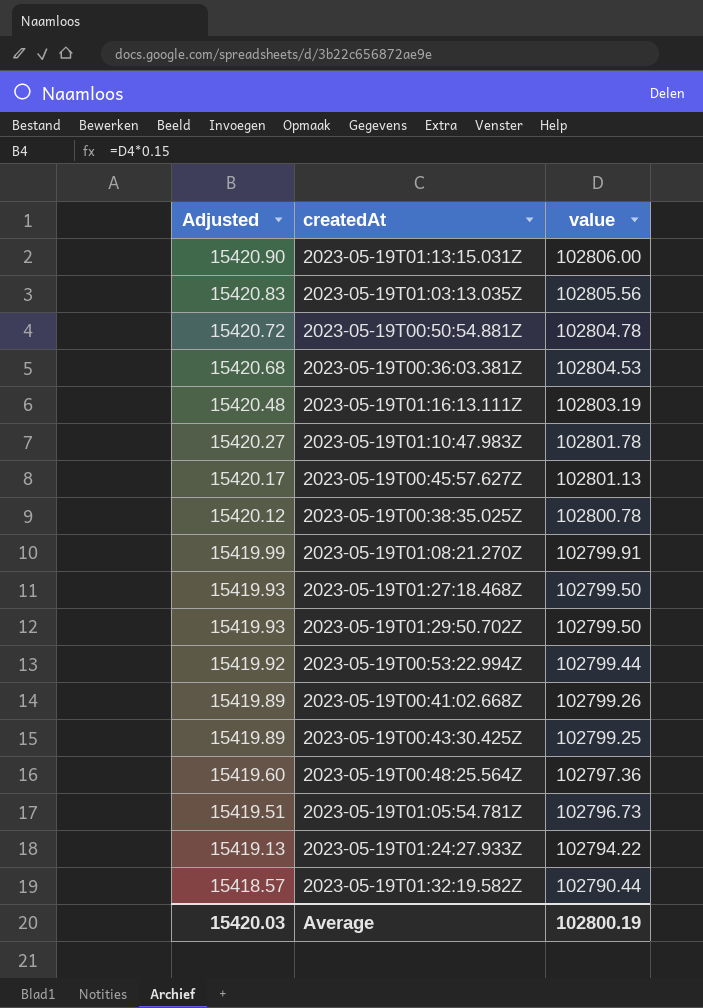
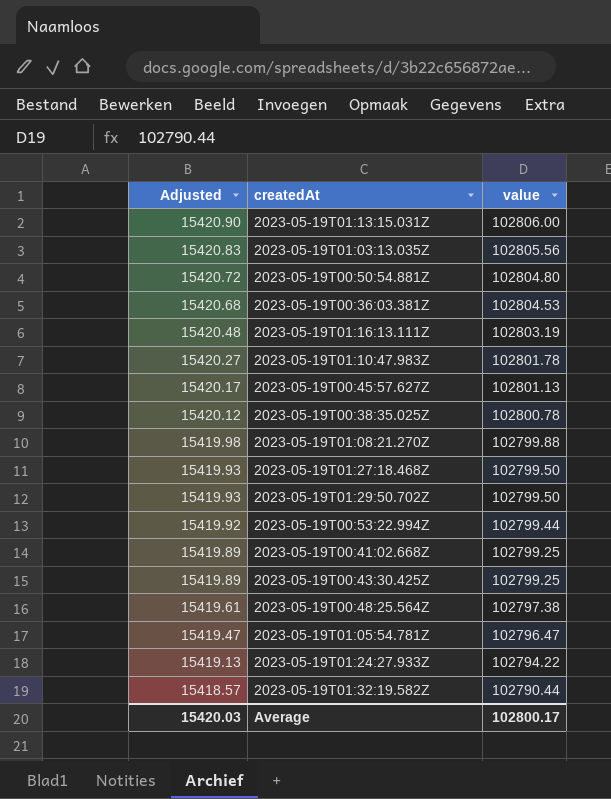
2023-05-19T00:50:54.881Z | value: 102804.78 -> 102804.80
2023-05-19T01:08:21.270Z | Adjusted: 15419.99 -> 15419.98
2023-05-19T01:08:21.270Z | value: 102799.91 -> 102799.88
2023-05-19T00:41:02.668Z | value: 102799.26 -> 102799.25
2023-05-19T00:48:25.564Z | Adjusted: 15419.60 -> 15419.61
2023-05-19T00:48:25.564Z | value: 102797.36 -> 102797.38
2023-05-19T01:05:54.781Z | Adjusted: 15419.51 -> 15419.47
2023-05-19T01:05:54.781Z | value: 102796.73 -> 102796.47
Average | value: 102800.19 -> 102800.17

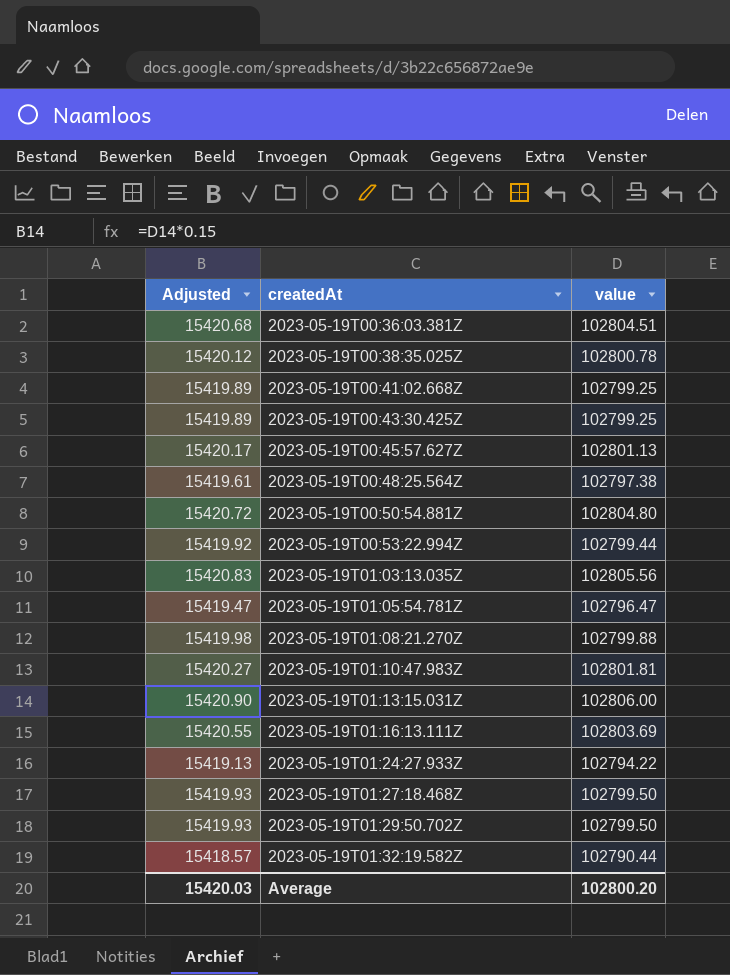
row order: Adjusted descending -> createdAt ascending
2023-05-19T00:36:03.381Z | value: 102804.53 -> 102804.51
2023-05-19T01:10:47.983Z | value: 102801.78 -> 102801.81
2023-05-19T01:16:13.111Z | Adjusted: 15420.48 -> 15420.55
2023-05-19T01:16:13.111Z | value: 102803.19 -> 102803.69
Average | value: 102800.17 -> 102800.20

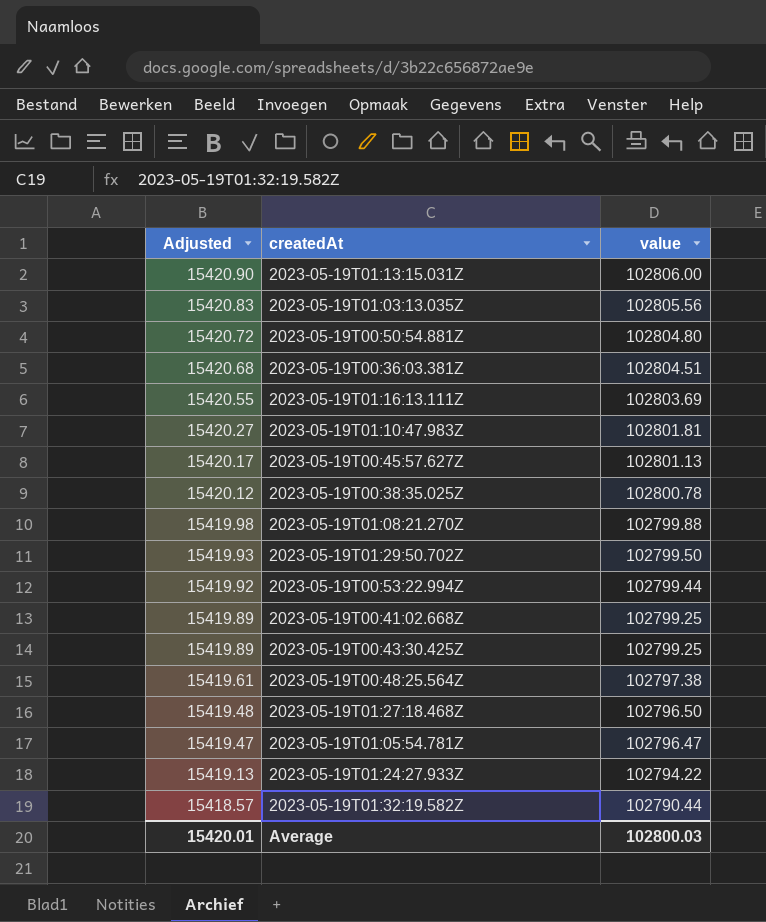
row order: createdAt ascending -> Adjusted descending
2023-05-19T01:27:18.468Z | Adjusted: 15419.93 -> 15419.48
2023-05-19T01:27:18.468Z | value: 102799.50 -> 102796.50
Average | Adjusted: 15420.03 -> 15420.01
Average | value: 102800.20 -> 102800.03

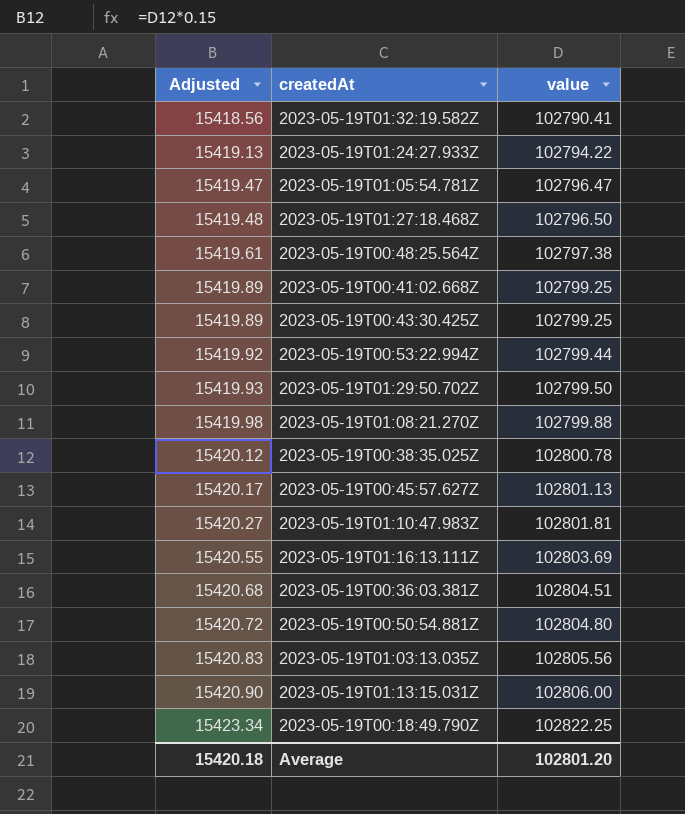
row order: Adjusted descending -> Adjusted ascending
2023-05-19T01:32:19.582Z | Adjusted: 15418.57 -> 15418.56
2023-05-19T01:32:19.582Z | value: 102790.44 -> 102790.41
row 2023-05-19T00:18:49.790Z: none -> 15423.34 | 102822.25
Average | Adjusted: 15420.01 -> 15420.18
Average | value: 102800.03 -> 102801.20

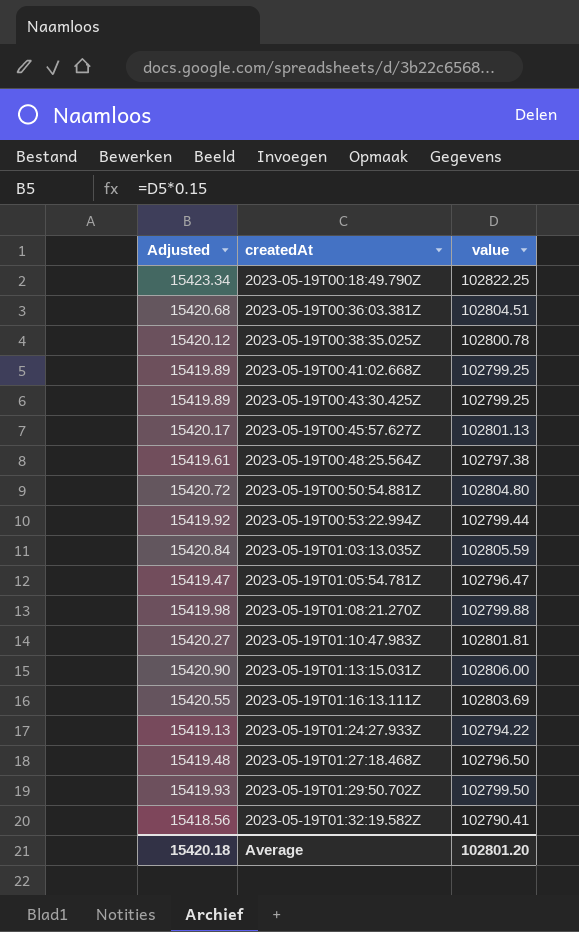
row order: Adjusted ascending -> createdAt ascending
2023-05-19T01:03:13.035Z | Adjusted: 15420.83 -> 15420.84
2023-05-19T01:03:13.035Z | value: 102805.56 -> 102805.59

